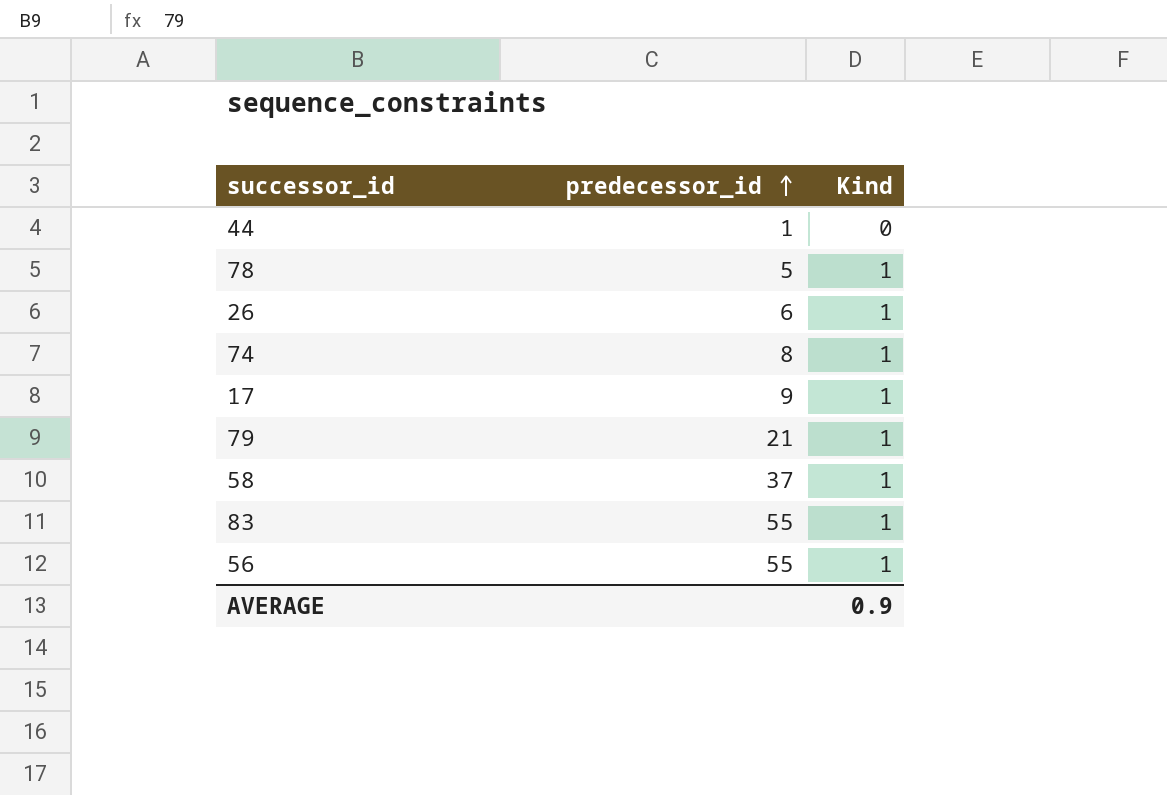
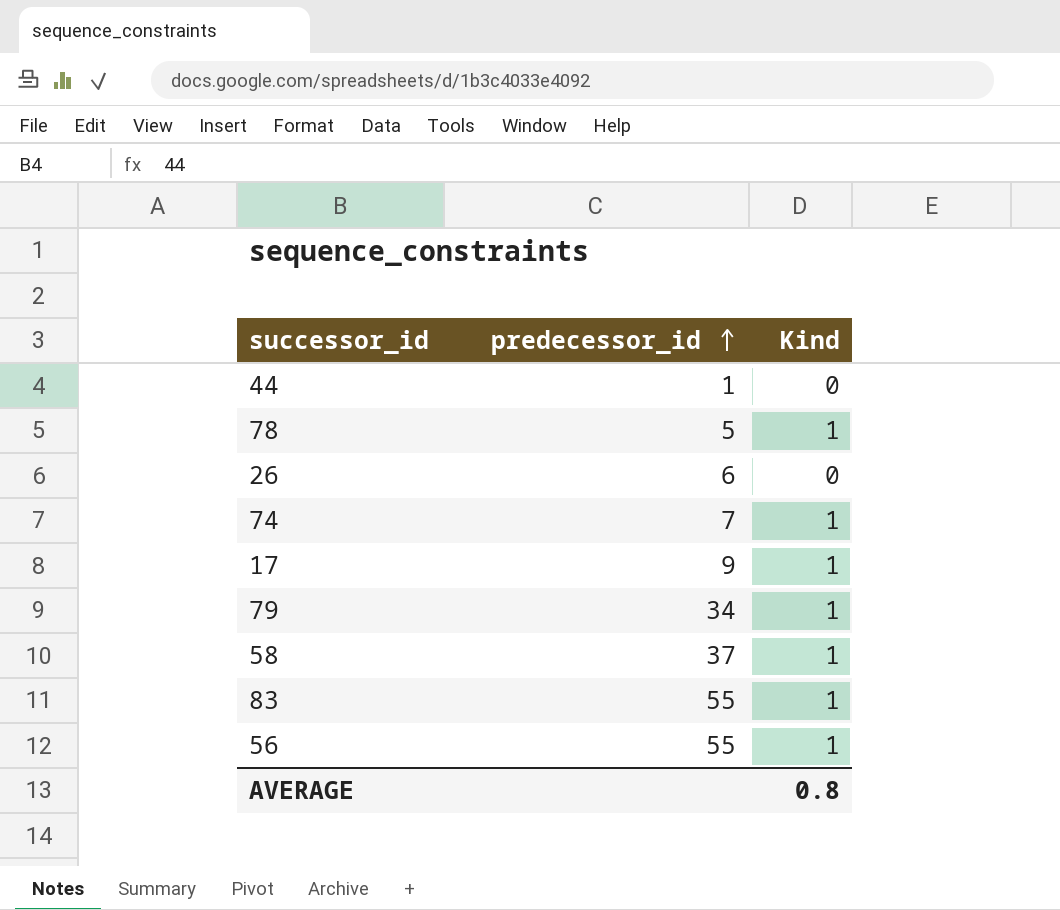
26 | Kind: 1 -> 0
74 | predecessor_id: 8 -> 7
79 | predecessor_id: 21 -> 34
AVERAGE | Kind: 0.9 -> 0.8

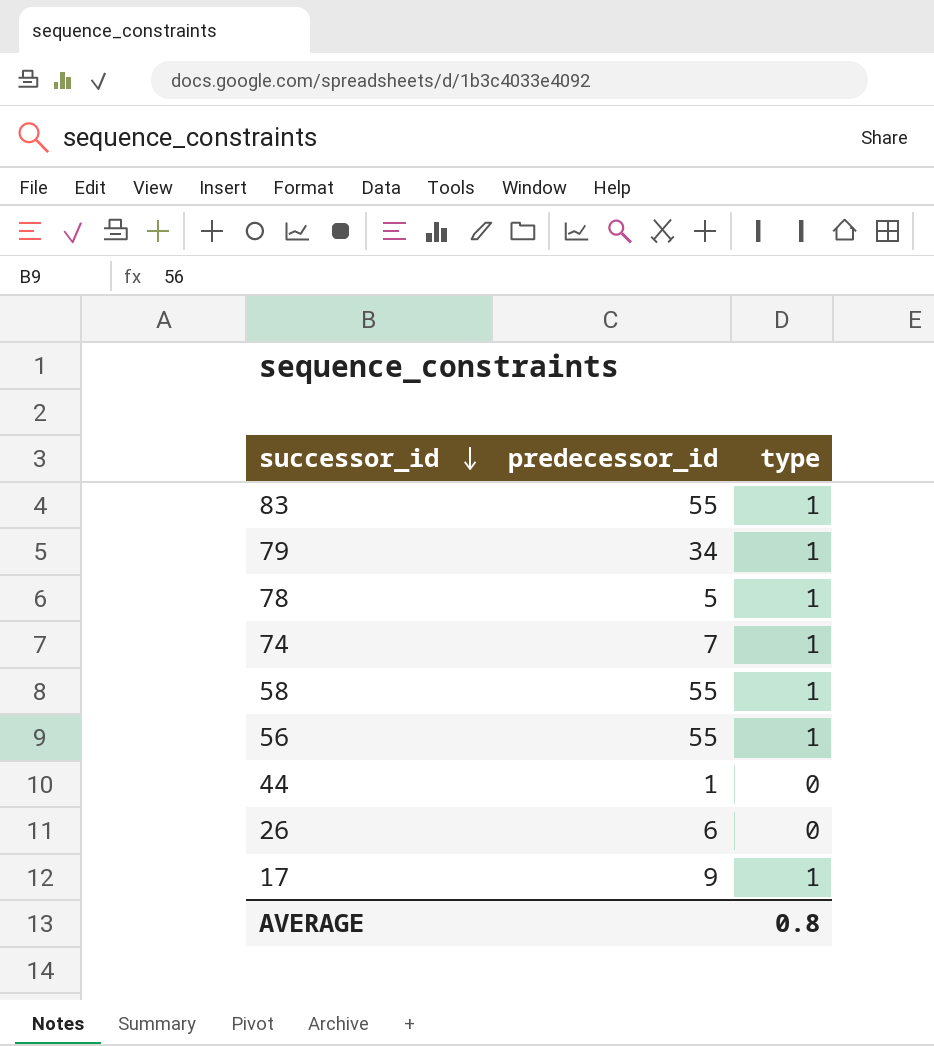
row order: predecessor_id ascending -> successor_id descending
column name: Kind -> type
58 | predecessor_id: 37 -> 55

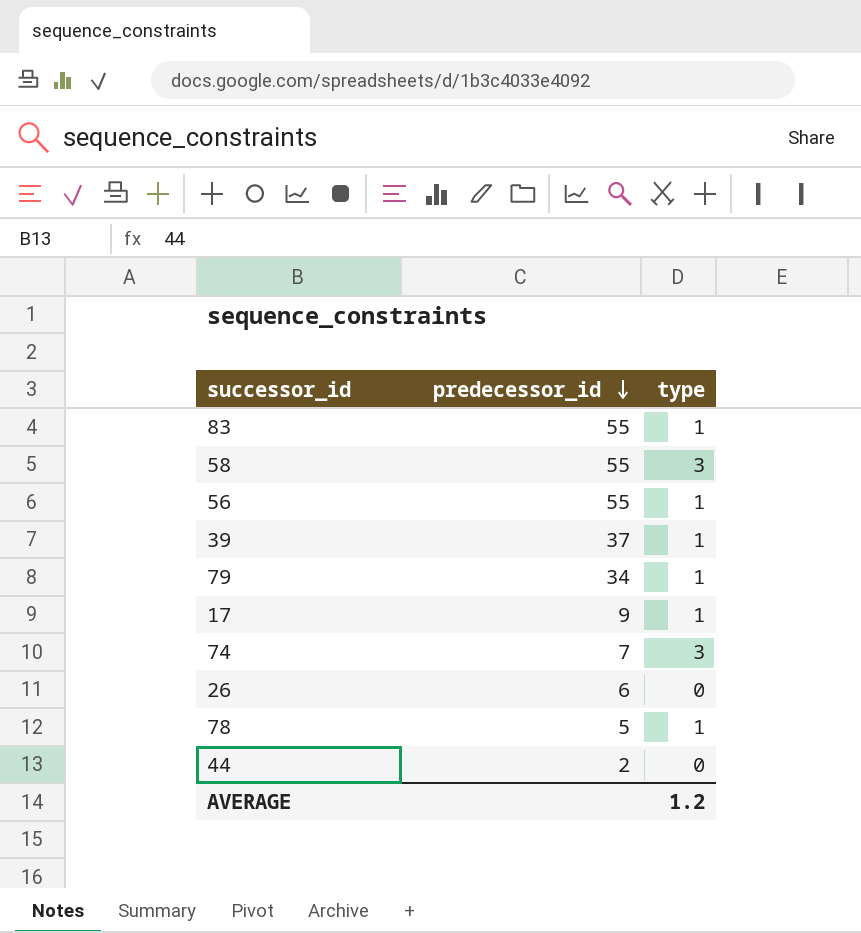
row order: successor_id descending -> predecessor_id descending
58 | type: 1 -> 3
row 39: none -> 37 | 1
74 | type: 1 -> 3
44 | predecessor_id: 1 -> 2
AVERAGE | type: 0.8 -> 1.2

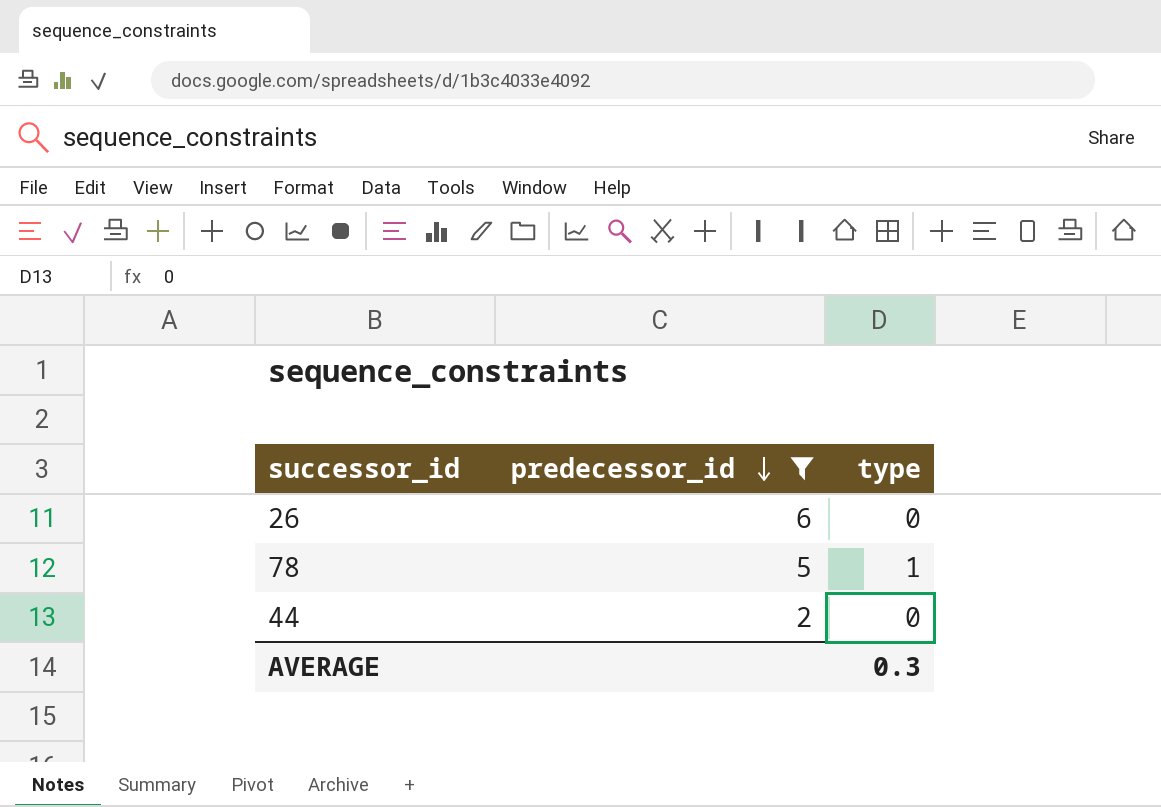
filter: none -> predecessor_id <= 6
AVERAGE | type: 1.2 -> 0.3

